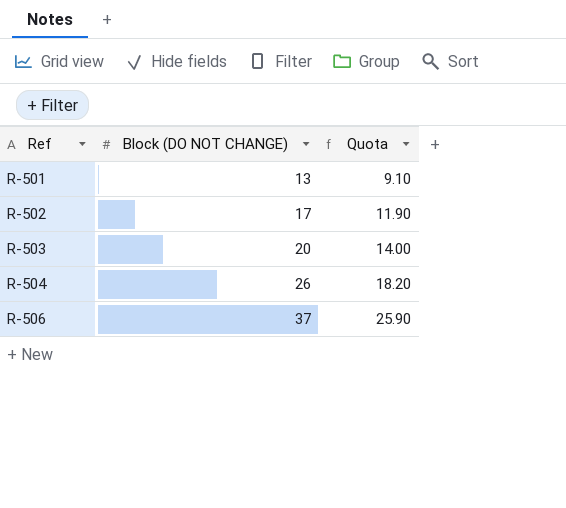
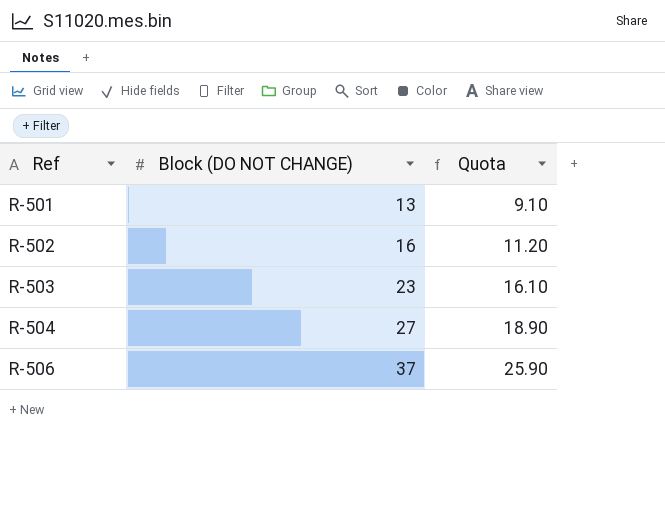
R-502 | Block (DO NOT CHANGE): 17 -> 16
R-502 | Quota: 11.90 -> 11.20
R-503 | Block (DO NOT CHANGE): 20 -> 23
R-503 | Quota: 14.00 -> 16.10
R-504 | Block (DO NOT CHANGE): 26 -> 27
R-504 | Quota: 18.20 -> 18.90

